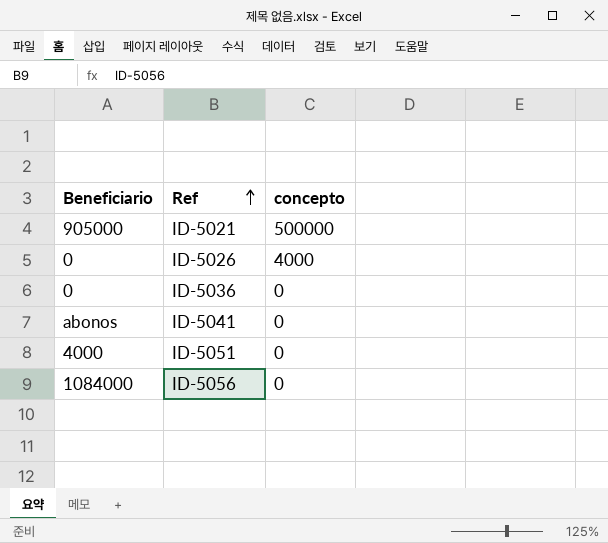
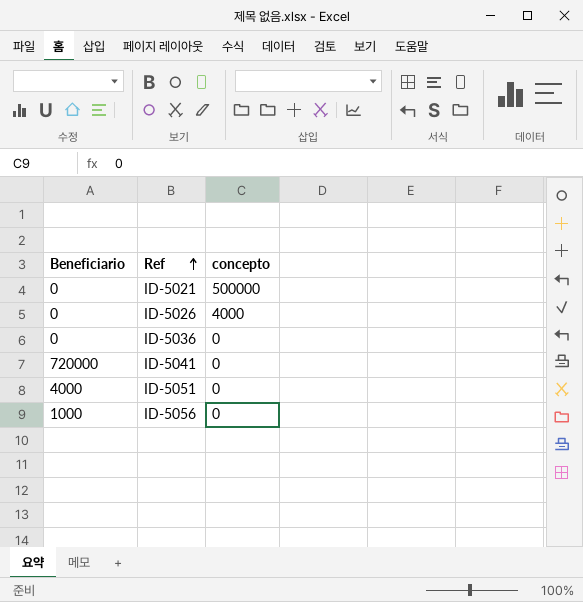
ID-5021 | Beneficiario: 905000 -> 0
ID-5041 | Beneficiario: abonos -> 720000
ID-5056 | Beneficiario: 1084000 -> 1000

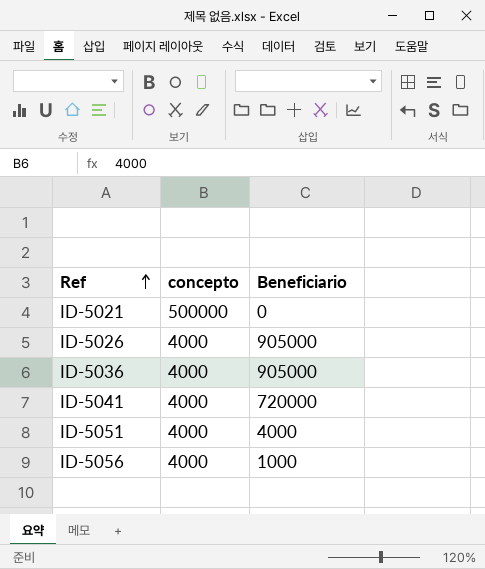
column Beneficiario | position: 1 -> 3
ID-5026 | Beneficiario: 0 -> 905000
ID-5036 | concepto: 0 -> 4000
ID-5036 | Beneficiario: 0 -> 905000
ID-5041 | concepto: 0 -> 4000
ID-5051 | concepto: 0 -> 4000
ID-5056 | concepto: 0 -> 4000

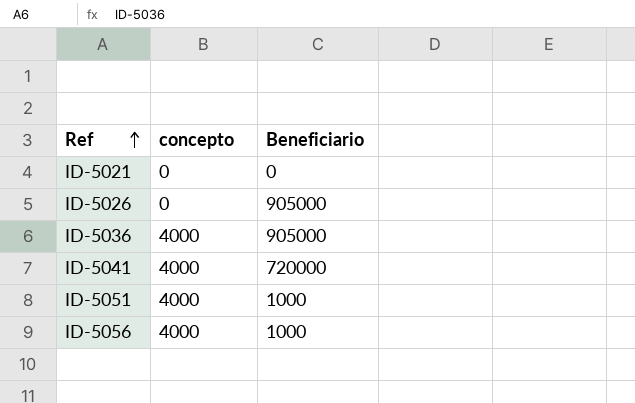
ID-5021 | concepto: 500000 -> 0
ID-5026 | concepto: 4000 -> 0
ID-5051 | Beneficiario: 4000 -> 1000

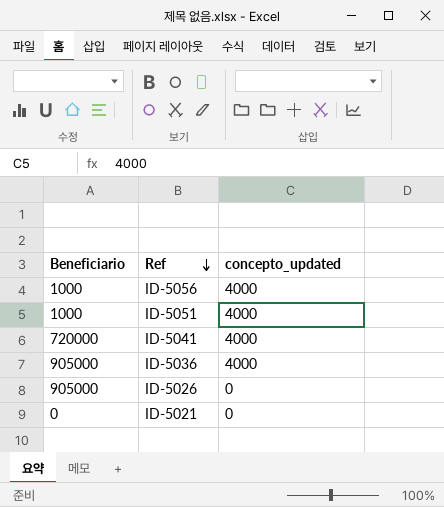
row order: Ref ascending -> Ref descending
column Beneficiario | position: 3 -> 1
column name: concepto -> concepto_updated

